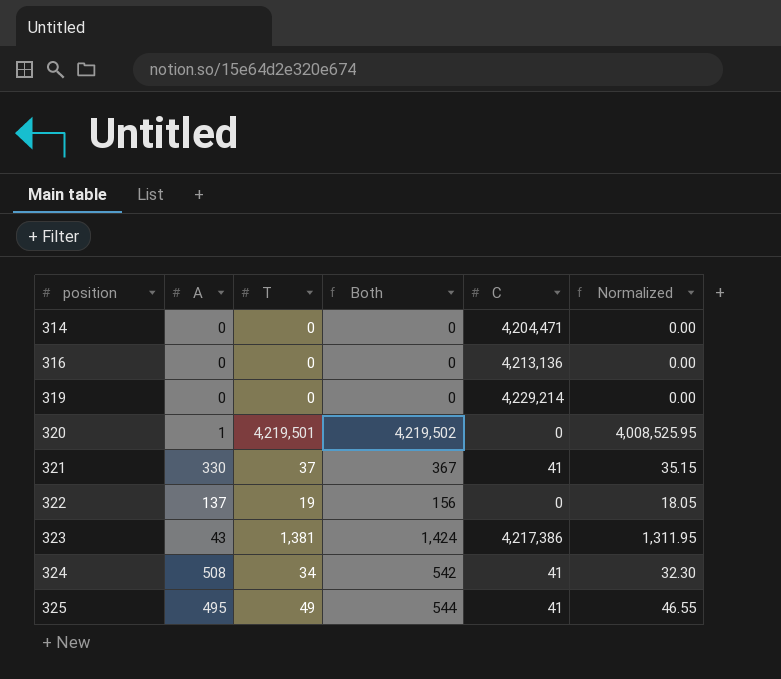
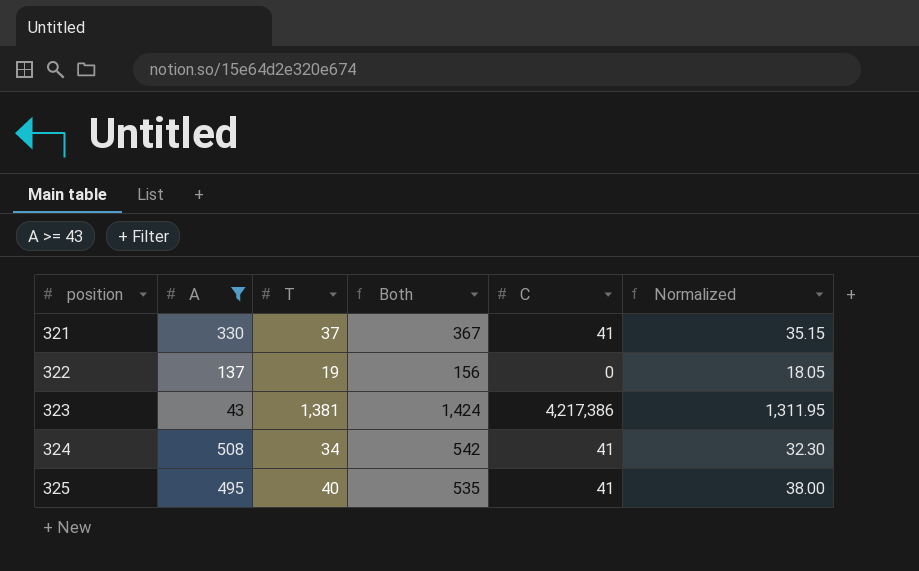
filter: none -> A >= 43
325 | T: 49 -> 40
325 | Both: 544 -> 535
325 | Normalized: 46.55 -> 38.00

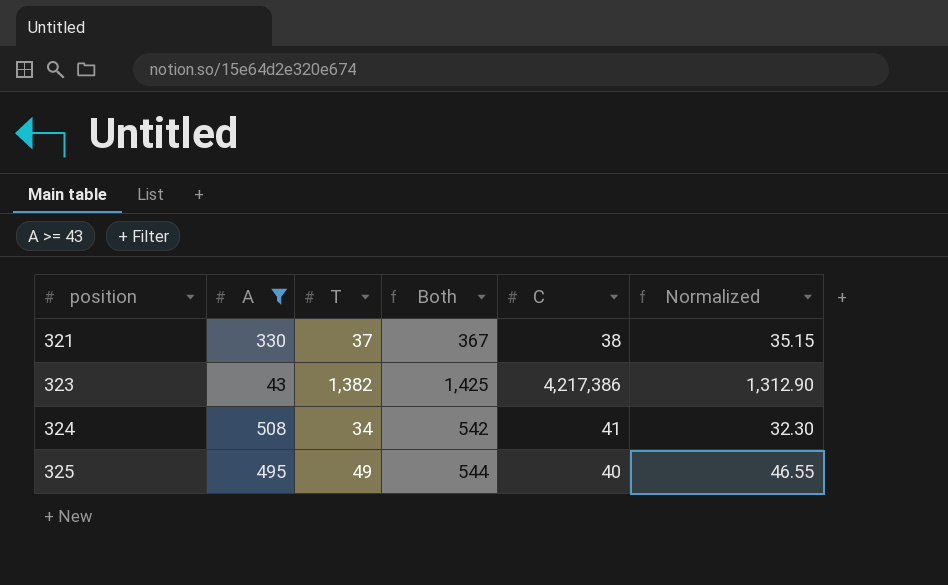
row 322: 137 | 19 | 156 | 0 | 18.05 -> none
321 | C: 41 -> 38
323 | T: 1,381 -> 1,382
323 | Both: 1,424 -> 1,425
323 | Normalized: 1,311.95 -> 1,312.90
325 | T: 40 -> 49
325 | Both: 535 -> 544
325 | C: 41 -> 40
325 | Normalized: 38.00 -> 46.55

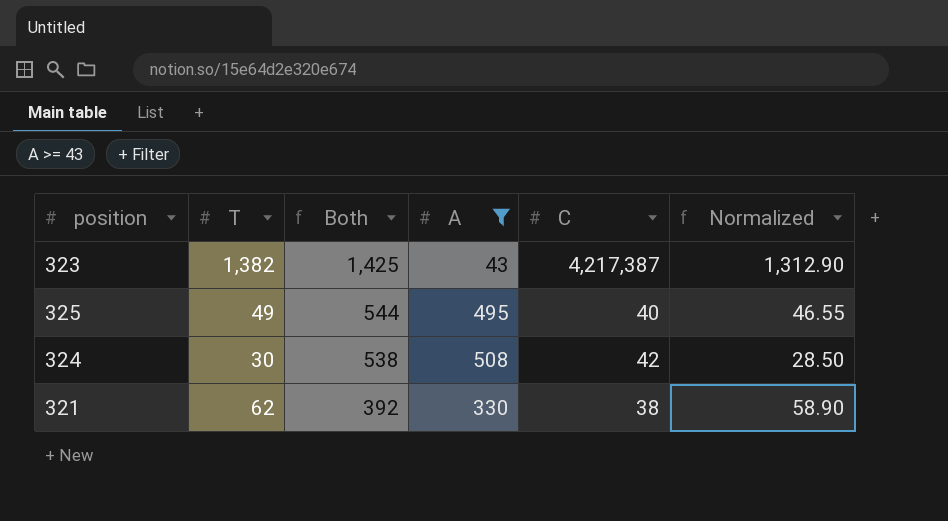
row order: position ascending -> Both descending
column A | position: 2 -> 4
323 | C: 4,217,386 -> 4,217,387
324 | T: 34 -> 30
324 | Both: 542 -> 538
324 | C: 41 -> 42
324 | Normalized: 32.30 -> 28.50
321 | T: 37 -> 62
321 | Both: 367 -> 392
321 | Normalized: 35.15 -> 58.90

